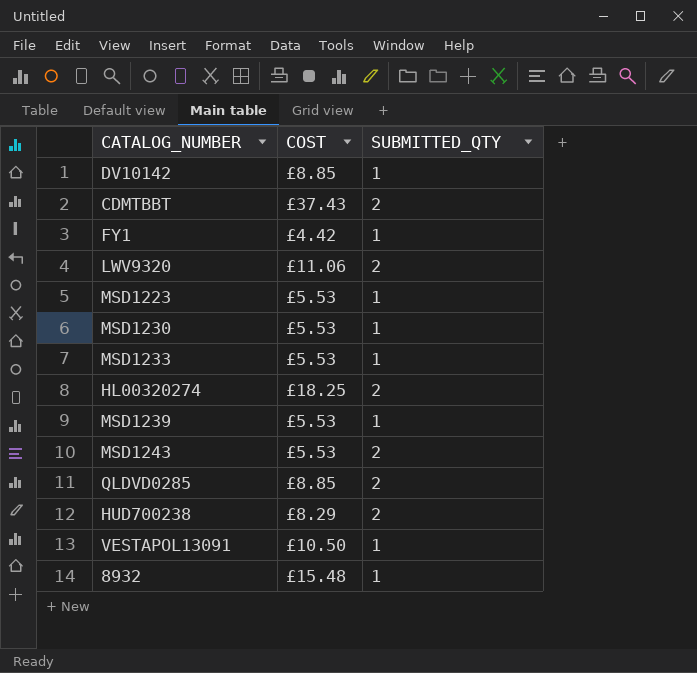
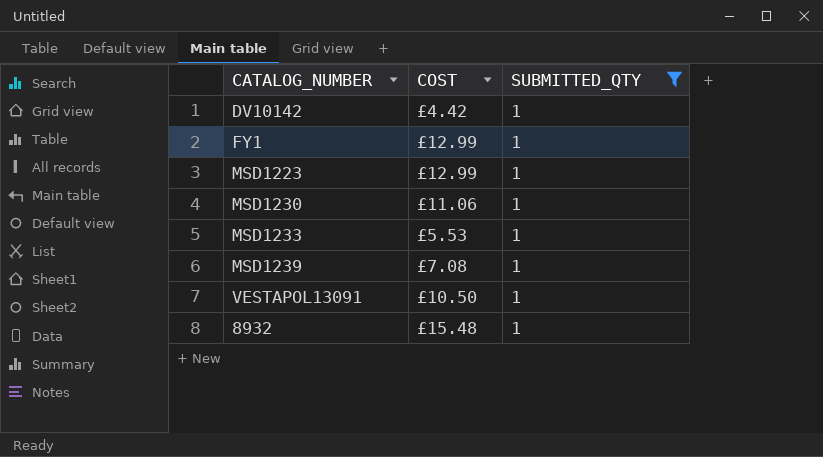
filter: none -> SUBMITTED_QTY = 1
DV10142 | COST: £8.85 -> £4.42
FY1 | COST: £4.42 -> £12.99
MSD1223 | COST: £5.53 -> £12.99
MSD1230 | COST: £5.53 -> £11.06
MSD1239 | COST: £5.53 -> £7.08

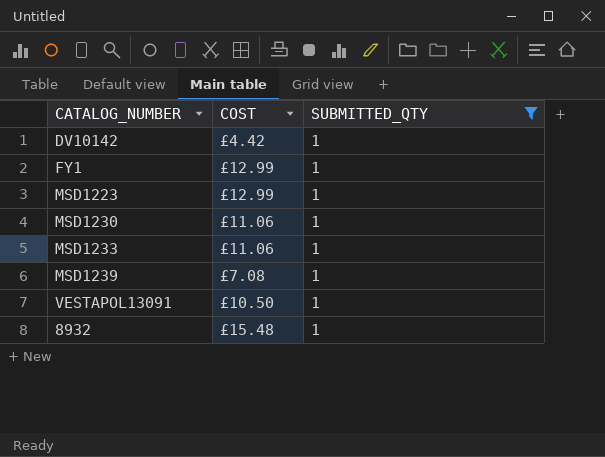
MSD1233 | COST: £5.53 -> £11.06

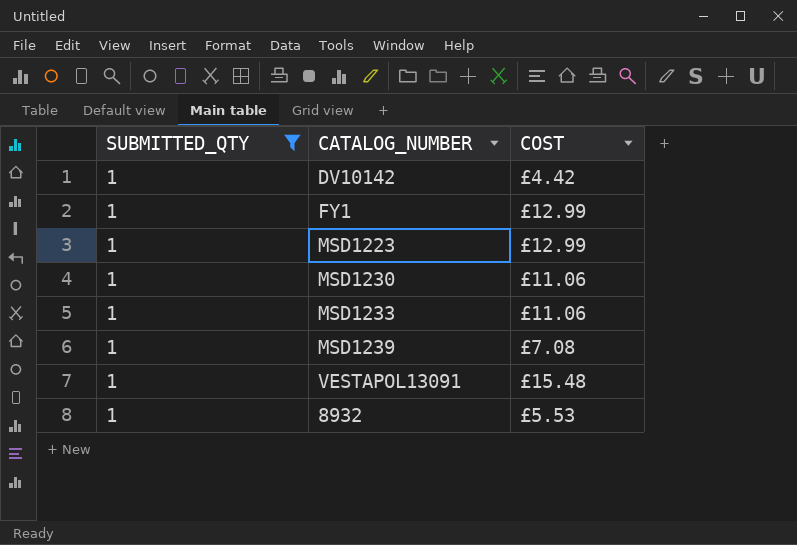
column SUBMITTED_QTY | position: 3 -> 1
VESTAPOL13091 | COST: £10.50 -> £15.48
8932 | COST: £15.48 -> £5.53

